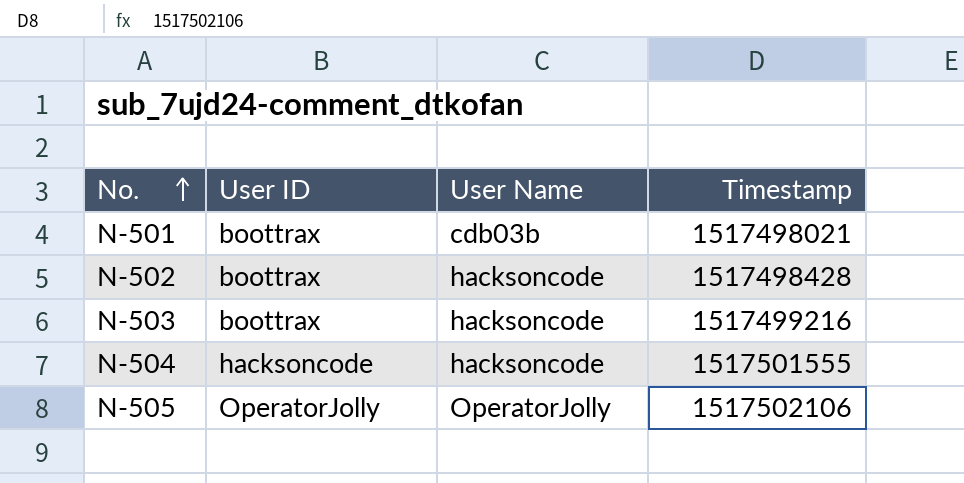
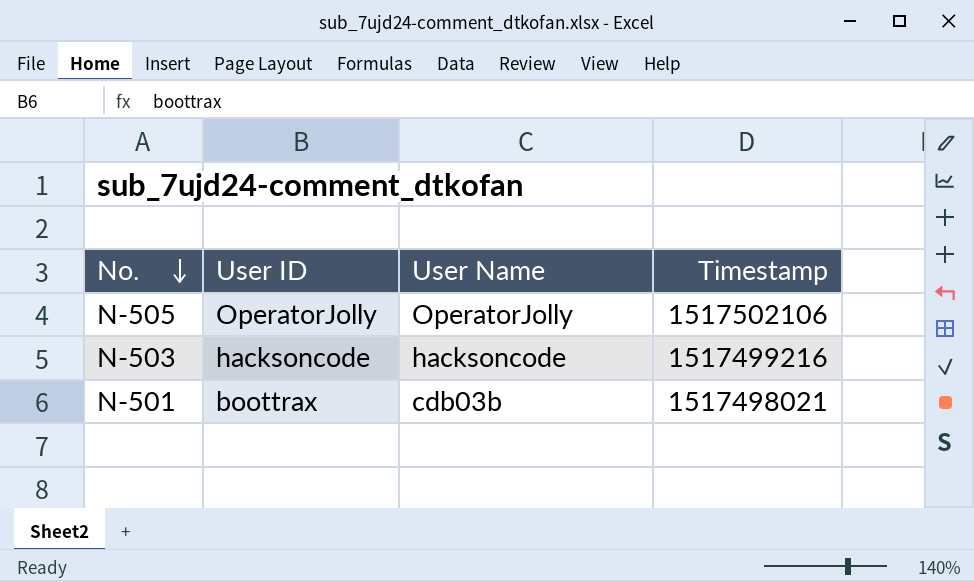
row order: No. ascending -> No. descending
row N-502: boottrax | hacksoncode | 1517498428 -> none
row N-504: hacksoncode | hacksoncode | 1517501555 -> none
N-503 | User ID: boottrax -> hacksoncode

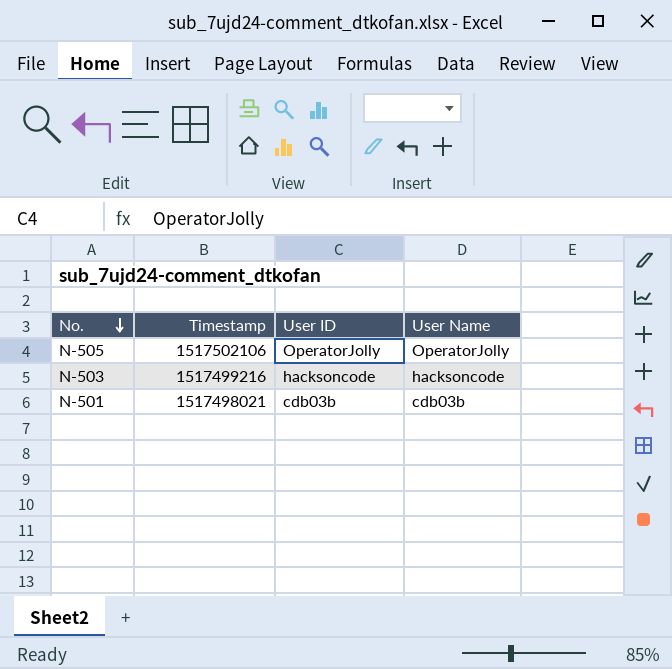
column Timestamp | position: 4 -> 2
N-501 | User ID: boottrax -> cdb03b

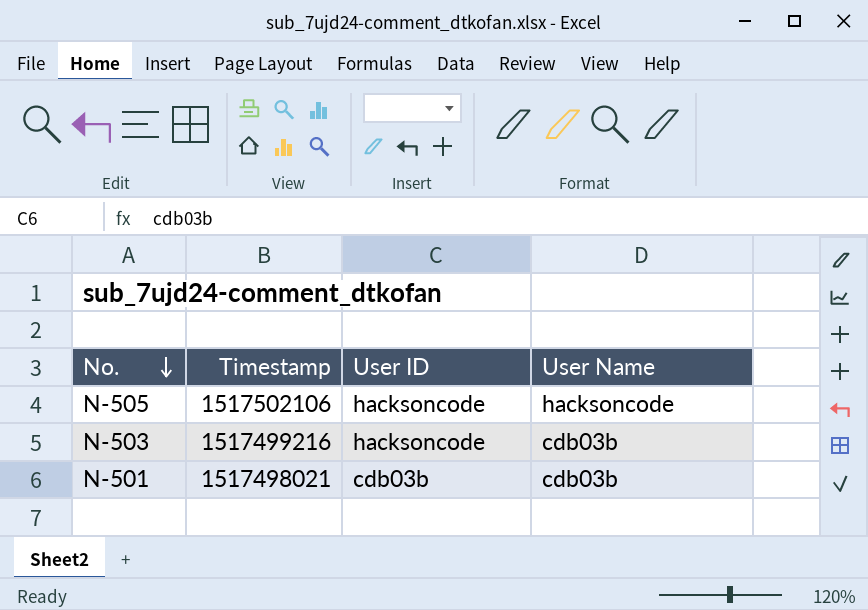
N-505 | User ID: OperatorJolly -> hacksoncode
N-505 | User Name: OperatorJolly -> hacksoncode
N-503 | User Name: hacksoncode -> cdb03b

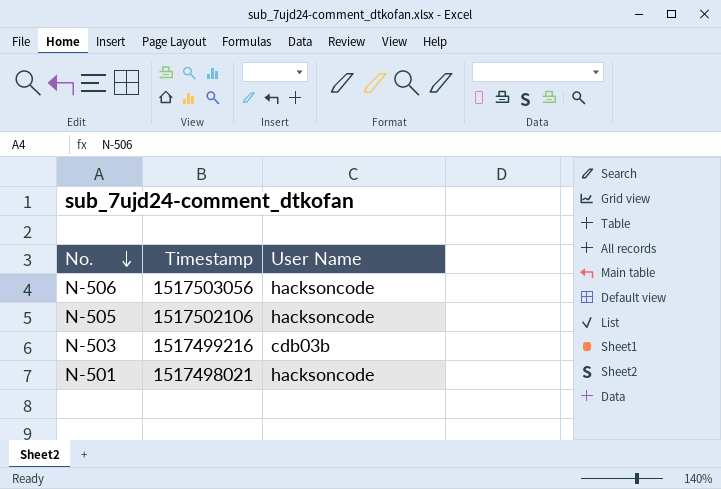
column User ID | position: 3 -> none
row N-506: none -> 1517503056 | hacksoncode
N-501 | User Name: cdb03b -> hacksoncode

